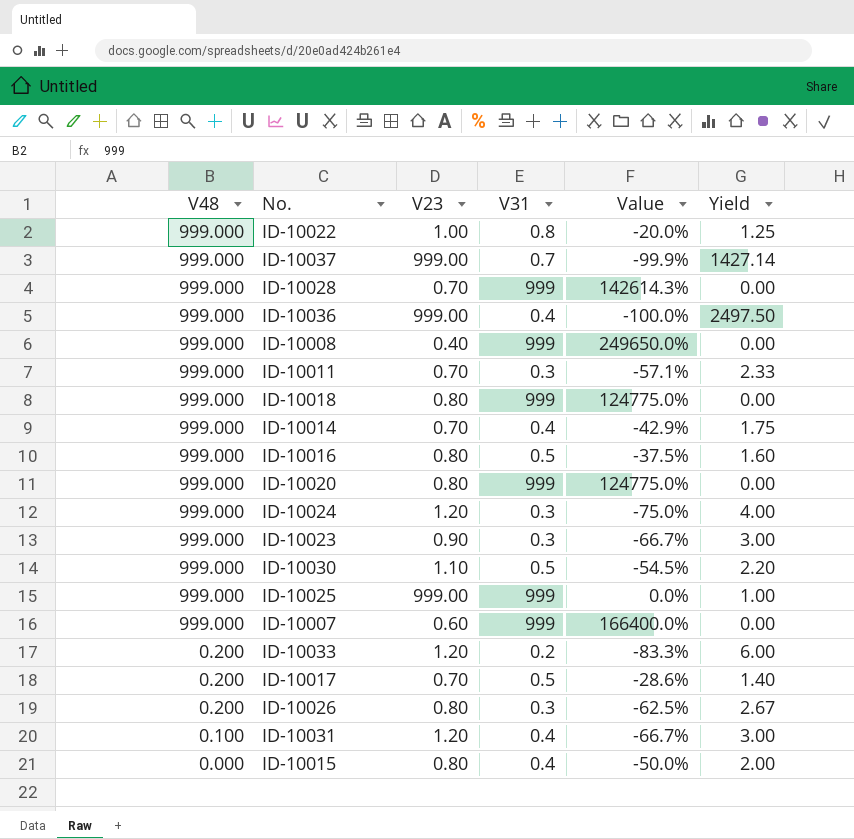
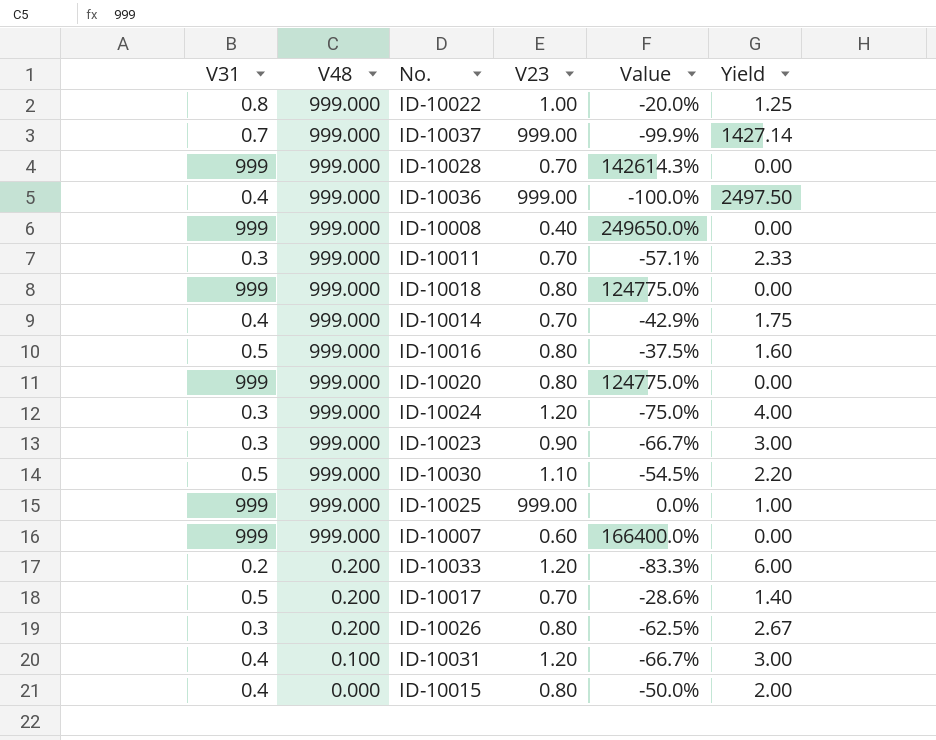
column V31 | position: 4 -> 1

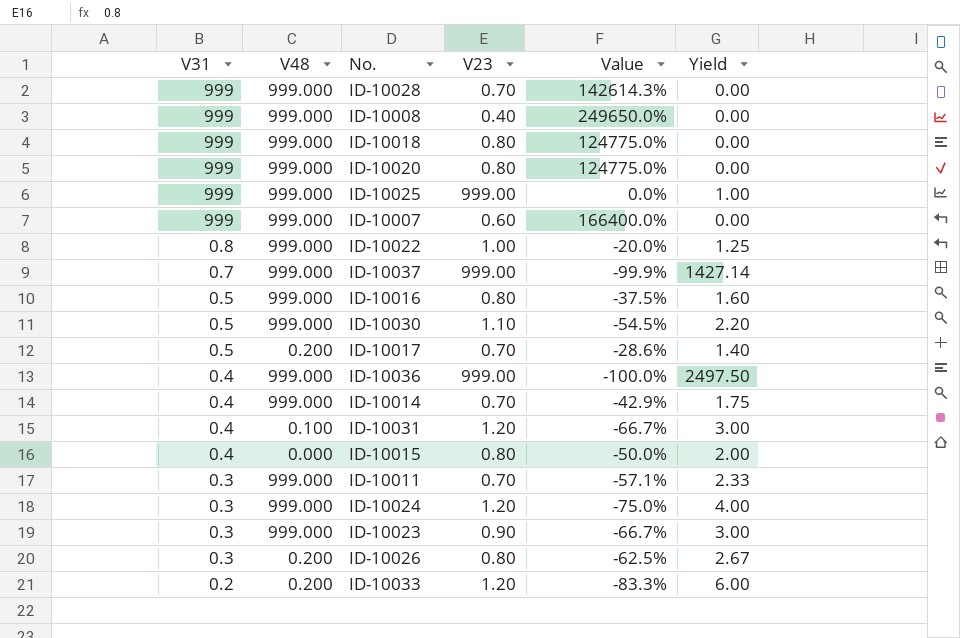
row order: V48 descending -> V31 descending

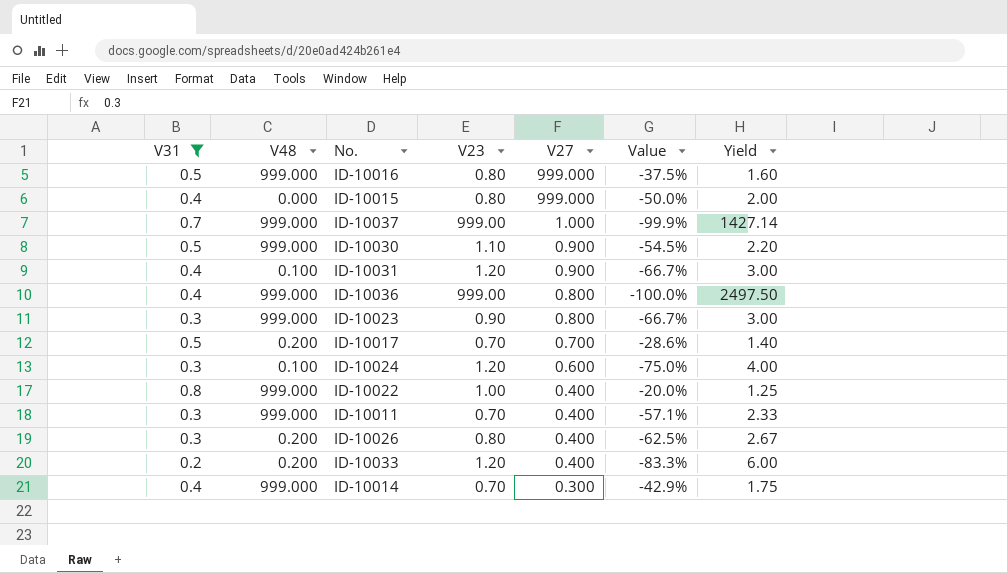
filter: none -> V31 != 999
row order: V31 descending -> V27 descending
column V27 | position: none -> 5
ID-10024 | V48: 999.000 -> 0.100

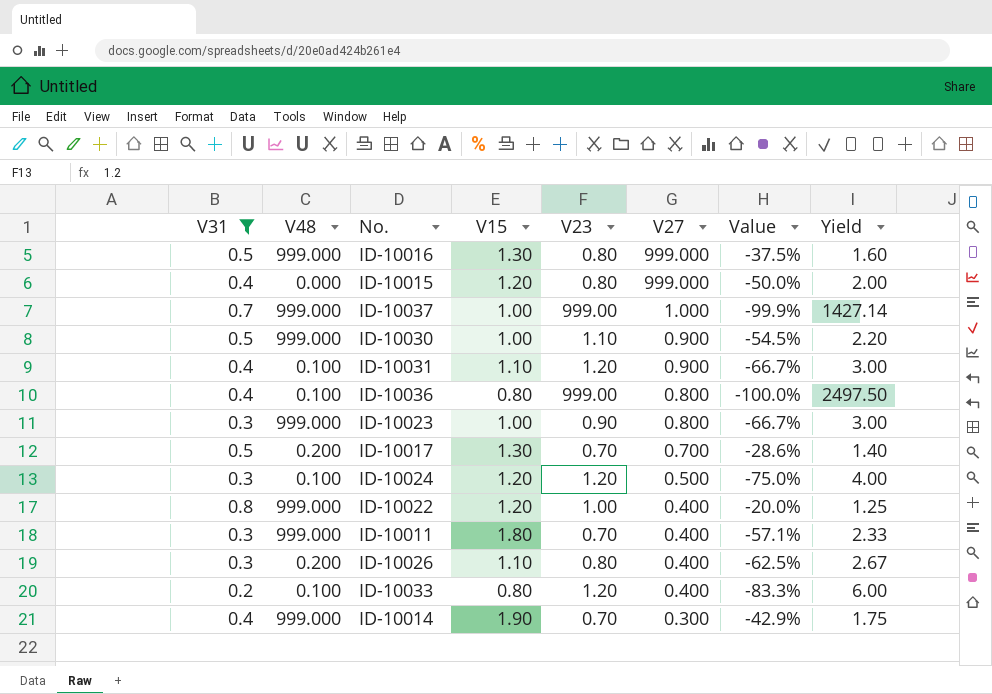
column V15 | position: none -> 4
ID-10036 | V48: 999.000 -> 0.100
ID-10024 | V27: 0.600 -> 0.500
ID-10033 | V48: 0.200 -> 0.100

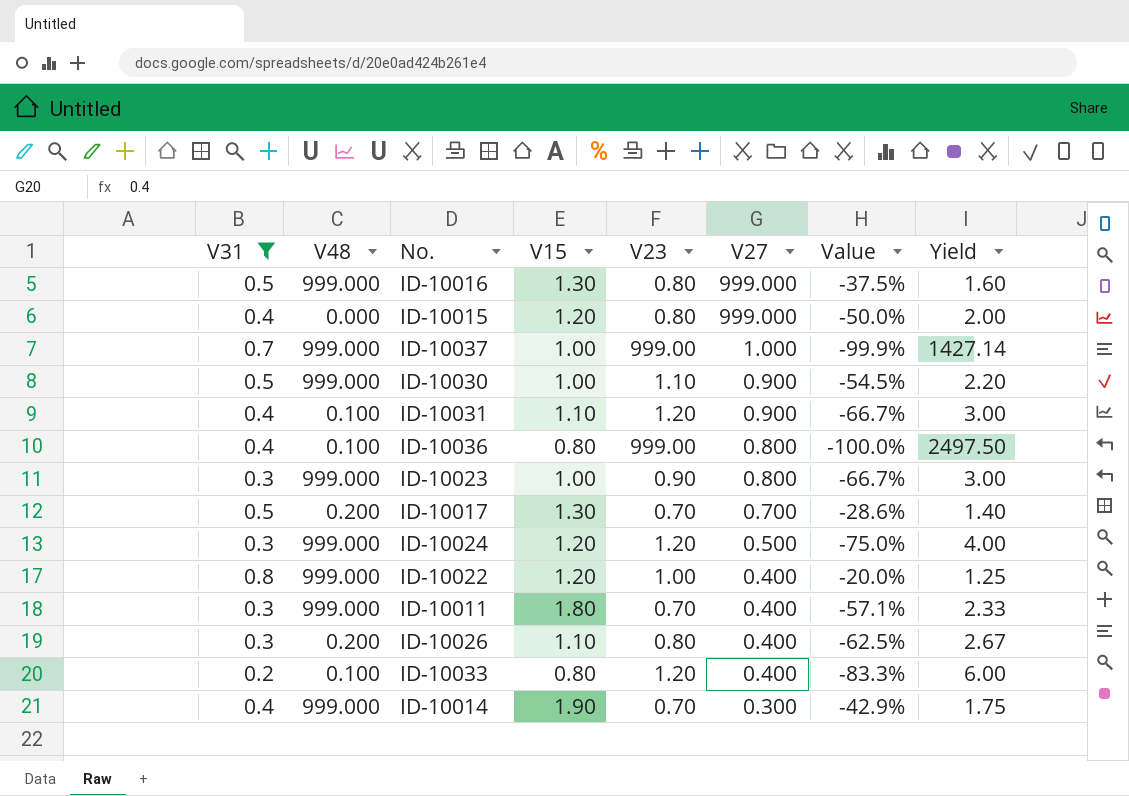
ID-10024 | V48: 0.100 -> 999.000

